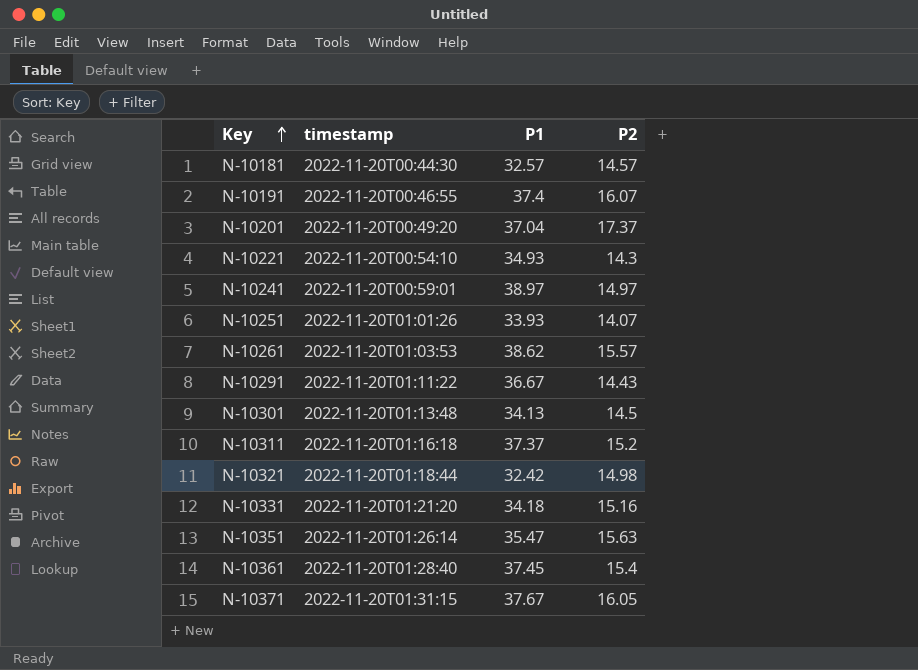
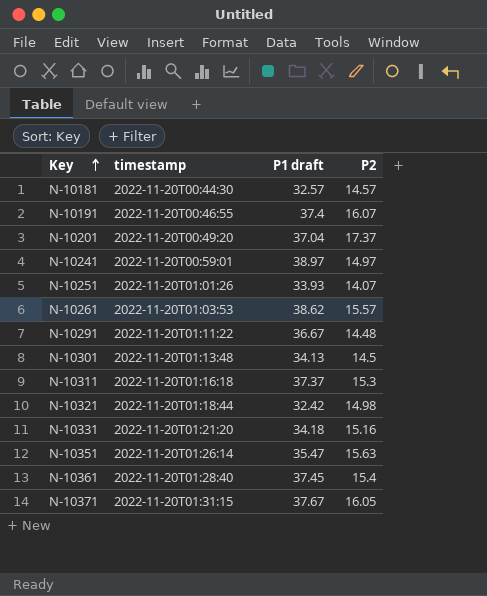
column name: P1 -> P1 draft
row N-10221: 2022-11-20T00:54:10 | 34.93 | 14.3 -> none
N-10291 | P2: 14.43 -> 14.48
N-10311 | P2: 15.2 -> 15.3

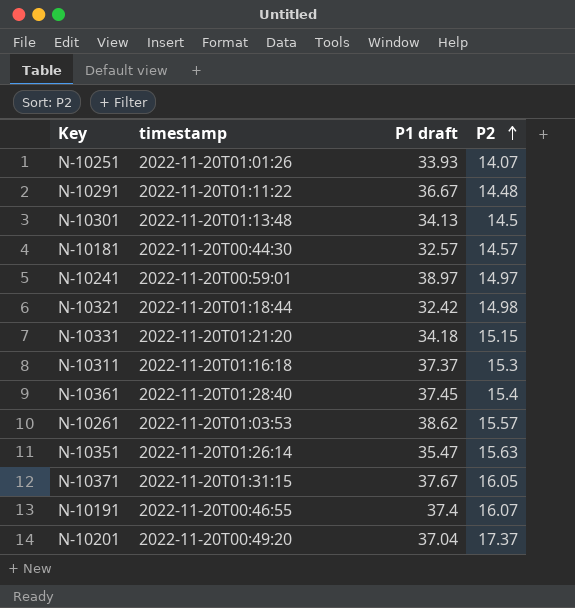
row order: Key ascending -> P2 ascending
N-10331 | P2: 15.16 -> 15.15

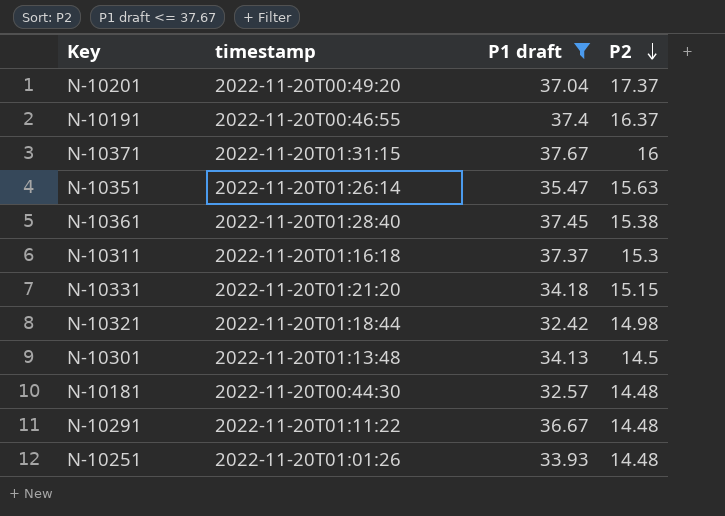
filter: none -> P1 draft <= 37.67
row order: P2 ascending -> P2 descending
N-10191 | P2: 16.07 -> 16.37
N-10371 | P2: 16.05 -> 16
N-10361 | P2: 15.4 -> 15.38
N-10181 | P2: 14.57 -> 14.48
N-10251 | P2: 14.07 -> 14.48

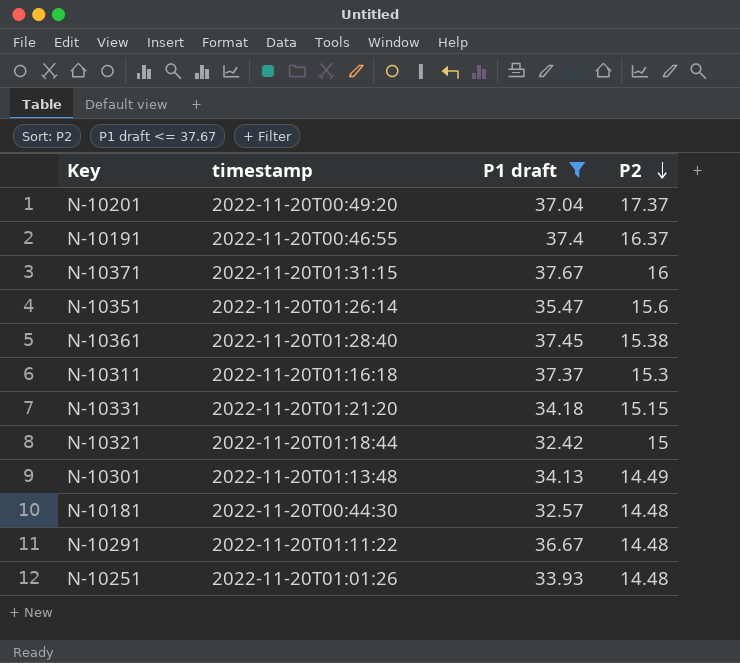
N-10351 | P2: 15.63 -> 15.6
N-10321 | P2: 14.98 -> 15
N-10301 | P2: 14.5 -> 14.49

